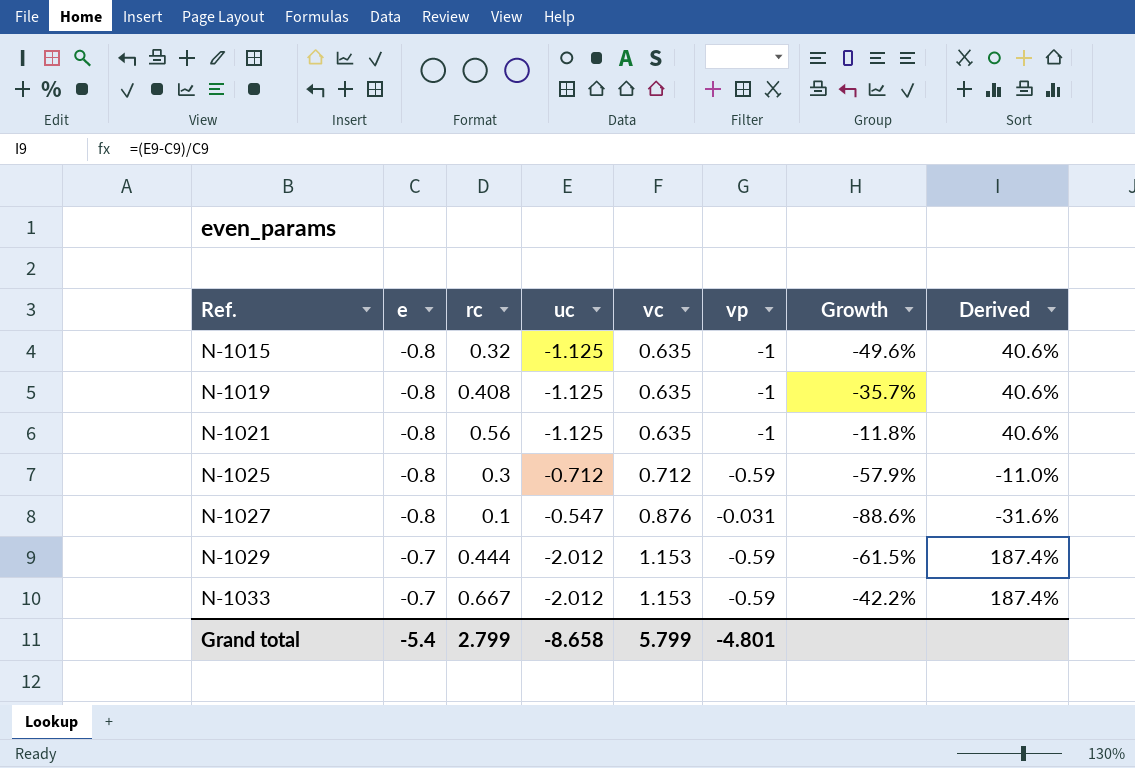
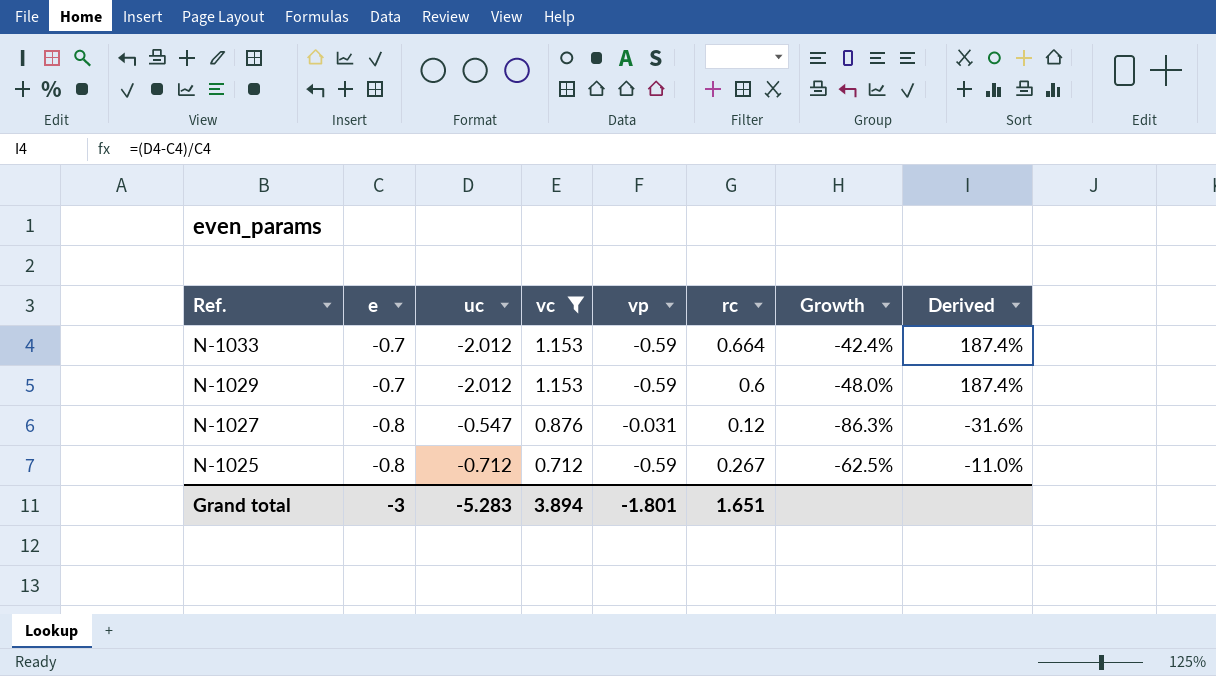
filter: none -> vc != 0.635
row order: Ref. ascending -> Ref. descending
column rc | position: 3 -> 6
N-1033 | rc: 0.667 -> 0.664
N-1033 | Growth: -42.2% -> -42.4%
N-1029 | rc: 0.444 -> 0.6
N-1029 | Growth: -61.5% -> -48.0%
N-1027 | rc: 0.1 -> 0.12
N-1027 | Growth: -88.6% -> -86.3%
N-1025 | rc: 0.3 -> 0.267
N-1025 | Growth: -57.9% -> -62.5%
Grand total | e: -5.4 -> -3
Grand total | uc: -8.658 -> -5.283
Grand total | vc: 5.799 -> 3.894
Grand total | vp: -4.801 -> -1.801
Grand total | rc: 2.799 -> 1.651

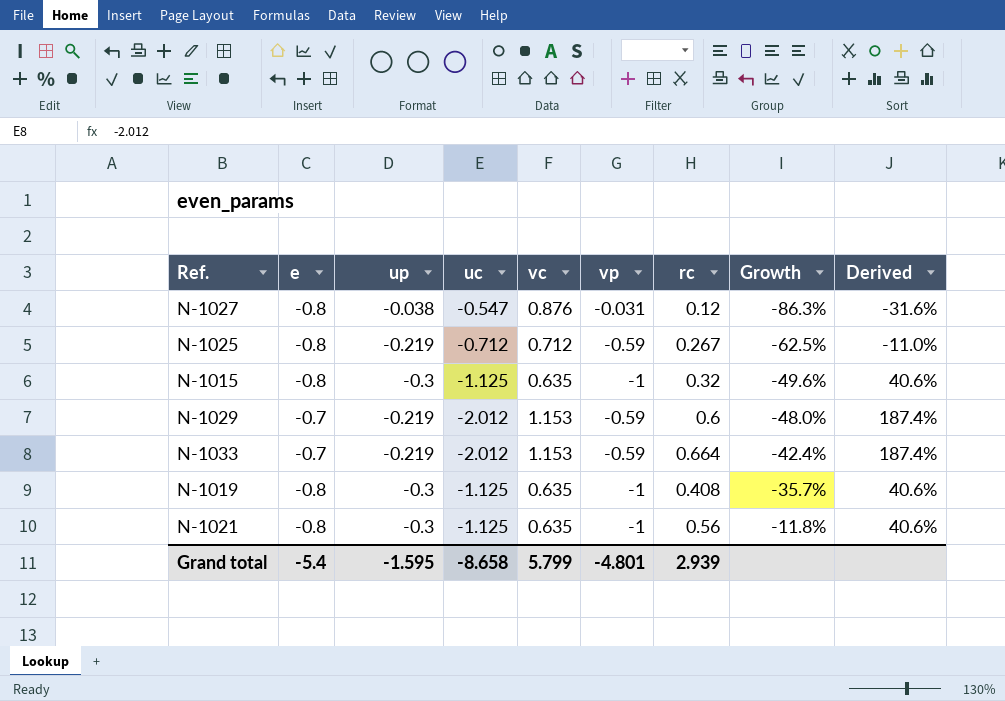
filter: vc != 0.635 -> none
row order: Ref. descending -> Growth ascending
column up | position: none -> 3
Grand total | e: -3 -> -5.4
Grand total | uc: -5.283 -> -8.658
Grand total | vc: 3.894 -> 5.799
Grand total | vp: -1.801 -> -4.801
Grand total | rc: 1.651 -> 2.939

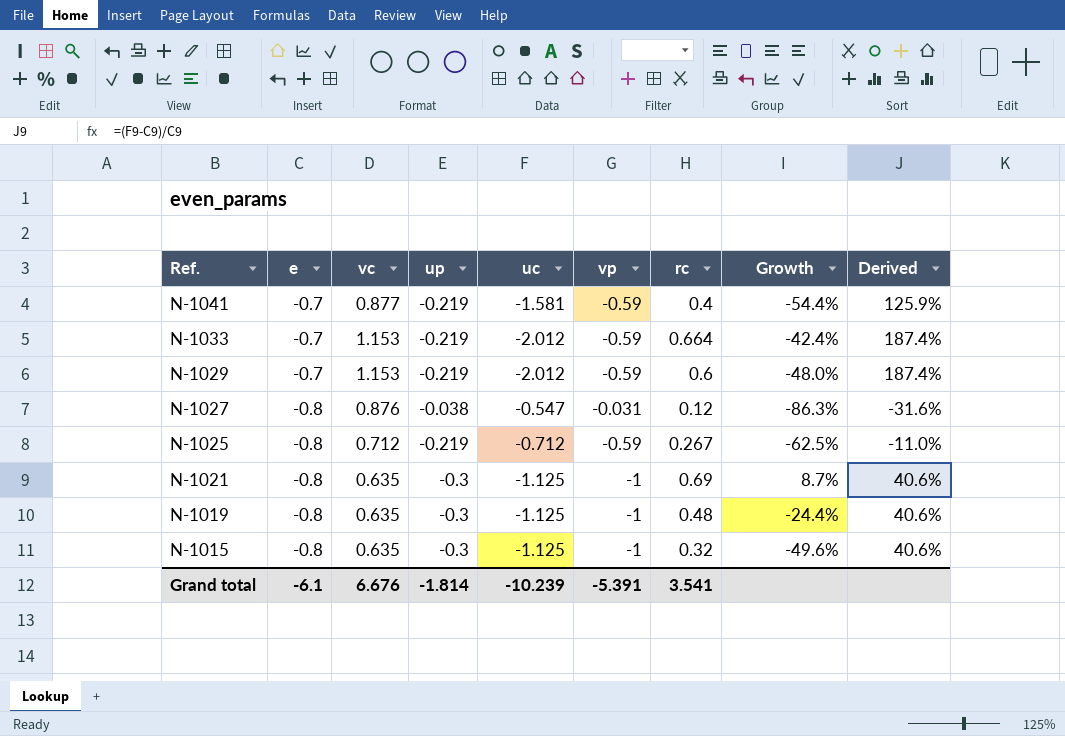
row order: Growth ascending -> Ref. descending
column vc | position: 5 -> 3
row N-1041: none -> -0.7 | 0.877 | -0.219 | -1.581 | -0.59 | 0.4 | -54.4% | 125.9%
N-1021 | rc: 0.56 -> 0.69
N-1021 | Growth: -11.8% -> 8.7%
N-1019 | rc: 0.408 -> 0.48
N-1019 | Growth: -35.7% -> -24.4%
Grand total | e: -5.4 -> -6.1
Grand total | vc: 5.799 -> 6.676
Grand total | up: -1.595 -> -1.814
Grand total | uc: -8.658 -> -10.239
Grand total | vp: -4.801 -> -5.391
Grand total | rc: 2.939 -> 3.541

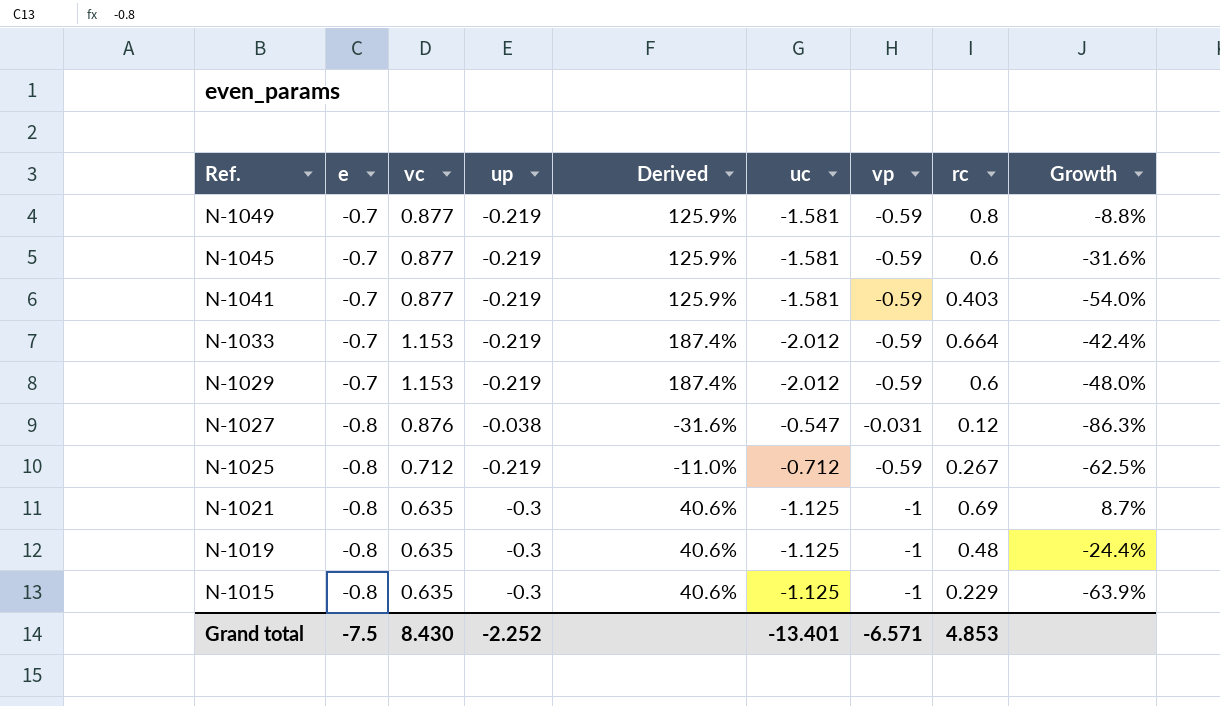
column Derived | position: 9 -> 5
row N-1049: none -> -0.7 | 0.877 | -0.219 | 125.9% | -1.581 | -0.59 | 0.8 | -8.8%
row N-1045: none -> -0.7 | 0.877 | -0.219 | 125.9% | -1.581 | -0.59 | 0.6 | -31.6%
N-1041 | rc: 0.4 -> 0.403
N-1041 | Growth: -54.4% -> -54.0%
N-1015 | rc: 0.32 -> 0.229
N-1015 | Growth: -49.6% -> -63.9%
Grand total | e: -6.1 -> -7.5
Grand total | vc: 6.676 -> 8.430
Grand total | up: -1.814 -> -2.252
Grand total | uc: -10.239 -> -13.401
Grand total | vp: -5.391 -> -6.571
Grand total | rc: 3.541 -> 4.853

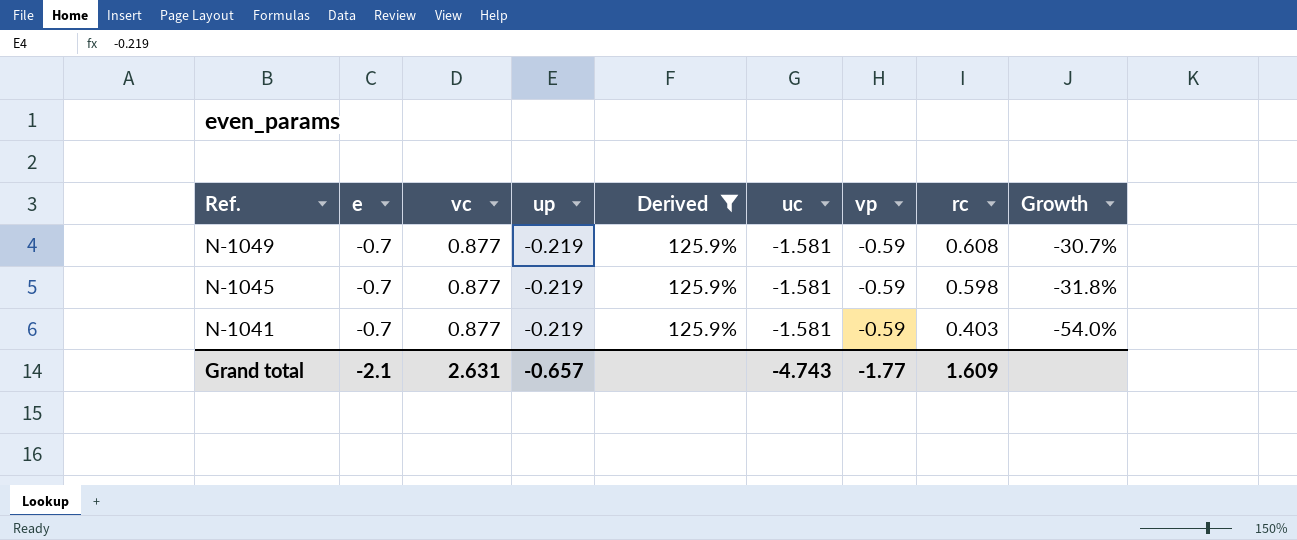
filter: none -> Derived = 125.9%
N-1049 | rc: 0.8 -> 0.608
N-1049 | Growth: -8.8% -> -30.7%
N-1045 | rc: 0.6 -> 0.598
N-1045 | Growth: -31.6% -> -31.8%
Grand total | e: -7.5 -> -2.1
Grand total | vc: 8.430 -> 2.631
Grand total | up: -2.252 -> -0.657
Grand total | uc: -13.401 -> -4.743
Grand total | vp: -6.571 -> -1.77
Grand total | rc: 4.853 -> 1.609

